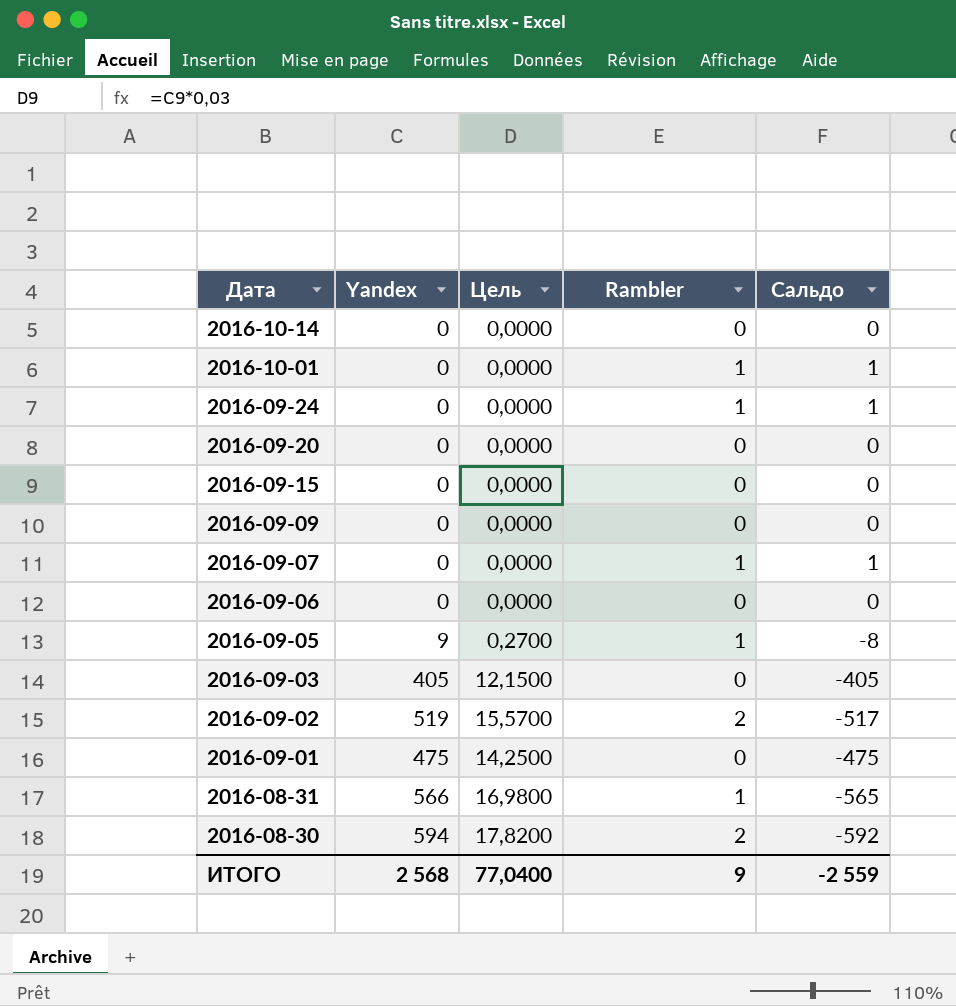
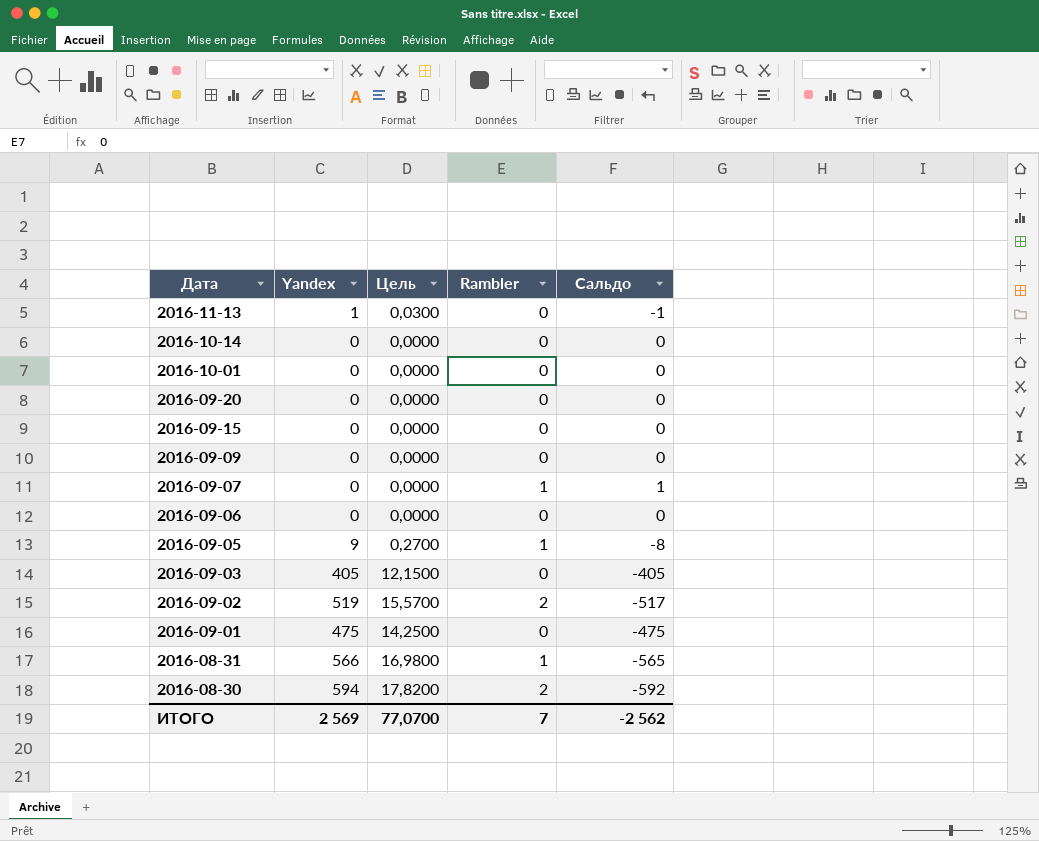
row 2016-09-24: 0 | 0,0000 | 1 | 1 -> none
row 2016-11-13: none -> 1 | 0,0300 | 0 | -1
2016-10-01 | Rambler: 1 -> 0
2016-10-01 | Сальдо: 1 -> 0
ИТОГО | Yandex: 2 568 -> 2 569
ИТОГО | Цель: 77,0400 -> 77,0700
ИТОГО | Rambler: 9 -> 7
ИТОГО | Сальдо: -2 559 -> -2 562

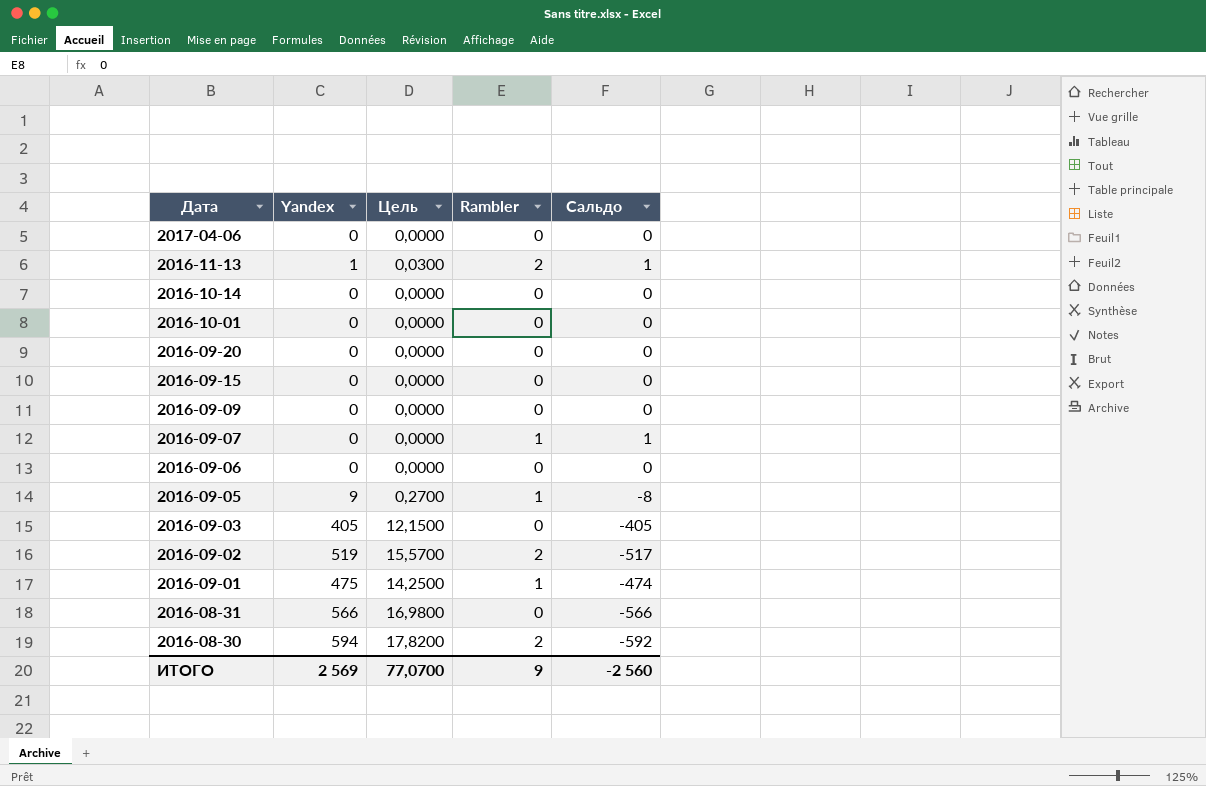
row 2017-04-06: none -> 0 | 0,0000 | 0 | 0
2016-11-13 | Rambler: 0 -> 2
2016-11-13 | Сальдо: -1 -> 1
2016-09-01 | Rambler: 0 -> 1
2016-09-01 | Сальдо: -475 -> -474
2016-08-31 | Rambler: 1 -> 0
2016-08-31 | Сальдо: -565 -> -566
ИТОГО | Rambler: 7 -> 9
ИТОГО | Сальдо: -2 562 -> -2 560

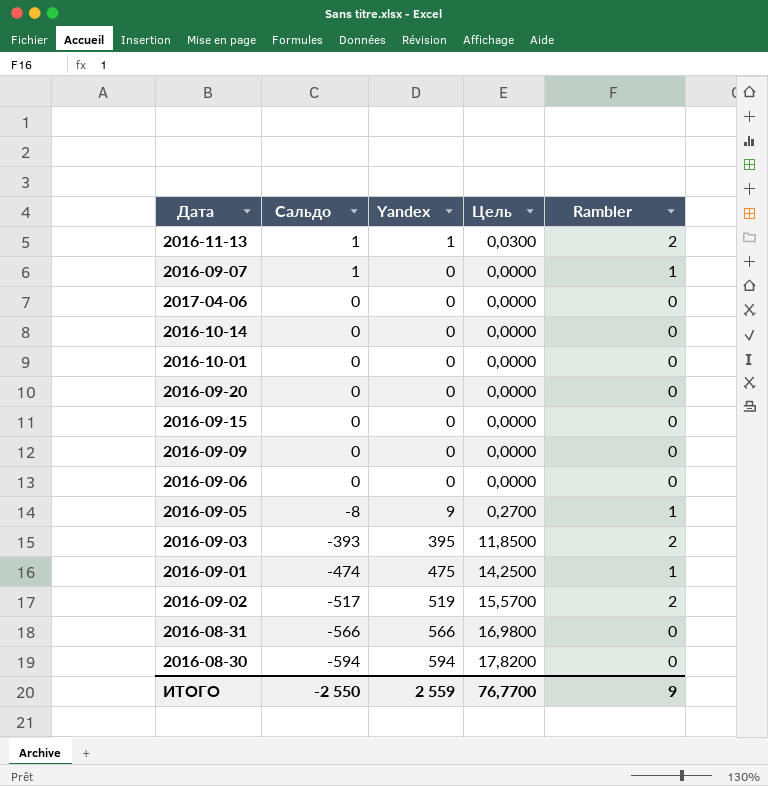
row order: Дата descending -> Сальдо descending
column Сальдо | position: 5 -> 2
2016-09-03 | Сальдо: -405 -> -393
2016-09-03 | Yandex: 405 -> 395
2016-09-03 | Цель: 12,1500 -> 11,8500
2016-09-03 | Rambler: 0 -> 2
2016-08-30 | Сальдо: -592 -> -594
2016-08-30 | Rambler: 2 -> 0
ИТОГО | Сальдо: -2 560 -> -2 550
ИТОГО | Yandex: 2 569 -> 2 559
ИТОГО | Цель: 77,0700 -> 76,7700

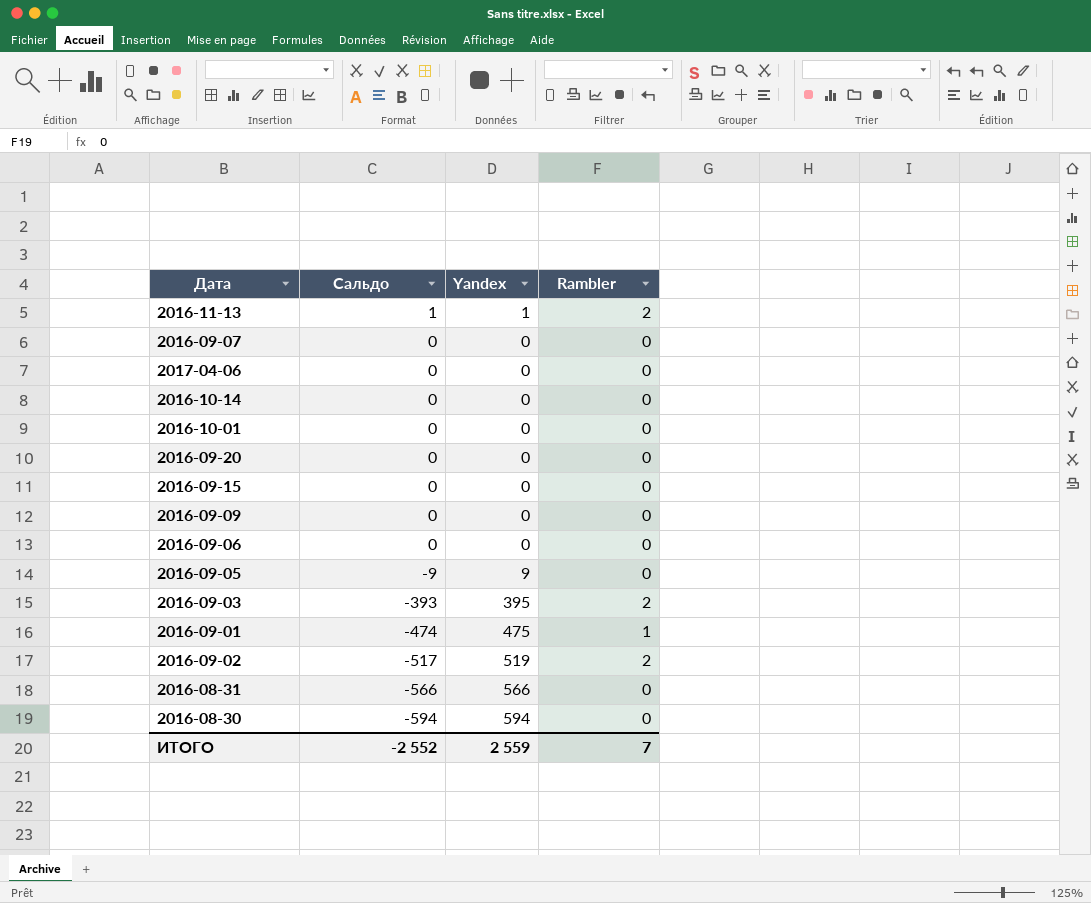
column Цель | formula: [Yandex] * 0,03 -> none
2016-09-07 | Сальдо: 1 -> 0
2016-09-07 | Rambler: 1 -> 0
2016-09-05 | Сальдо: -8 -> -9
2016-09-05 | Rambler: 1 -> 0
ИТОГО | Сальдо: -2 550 -> -2 552
ИТОГО | Rambler: 9 -> 7

